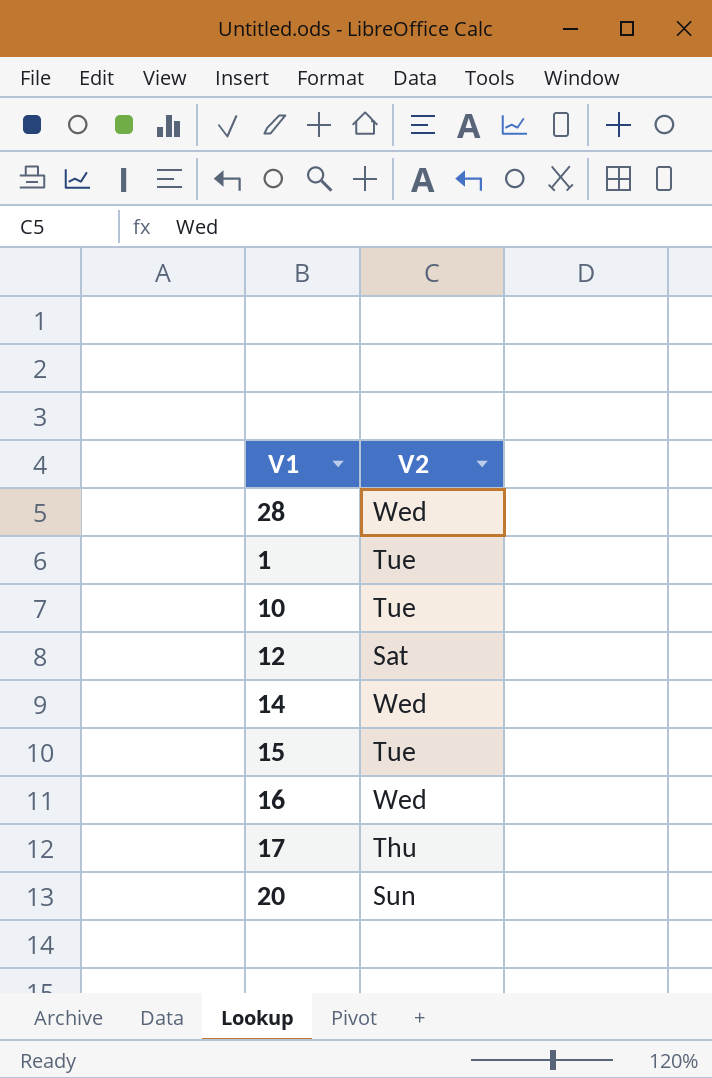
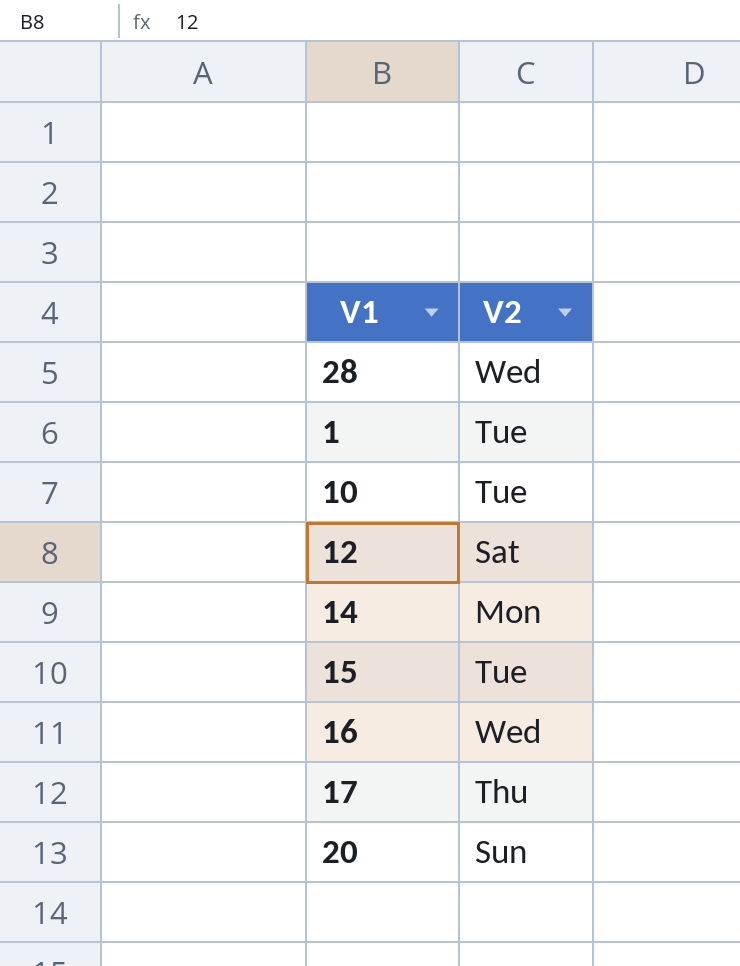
14 | V2: Wed -> Mon

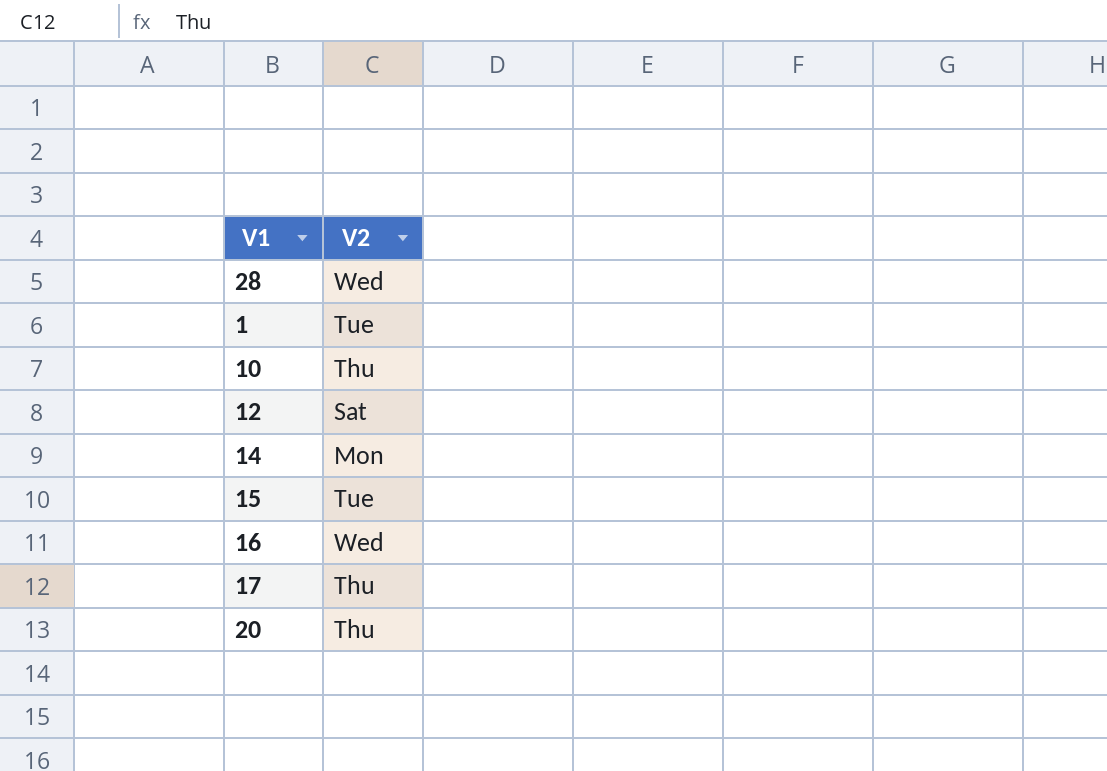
10 | V2: Tue -> Thu
20 | V2: Sun -> Thu

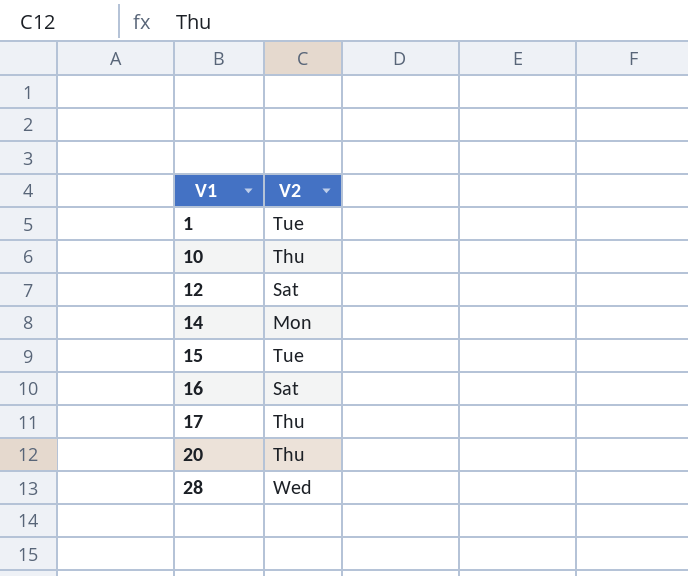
row order: none -> V1 ascending
16 | V2: Wed -> Sat

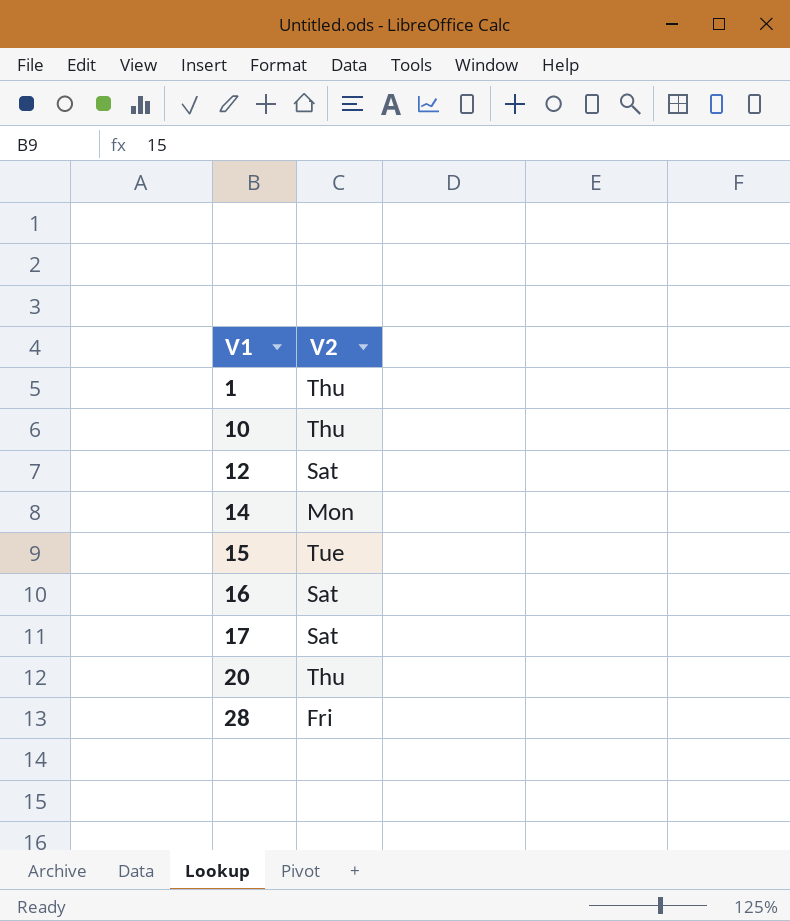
1 | V2: Tue -> Thu
17 | V2: Thu -> Sat
28 | V2: Wed -> Fri

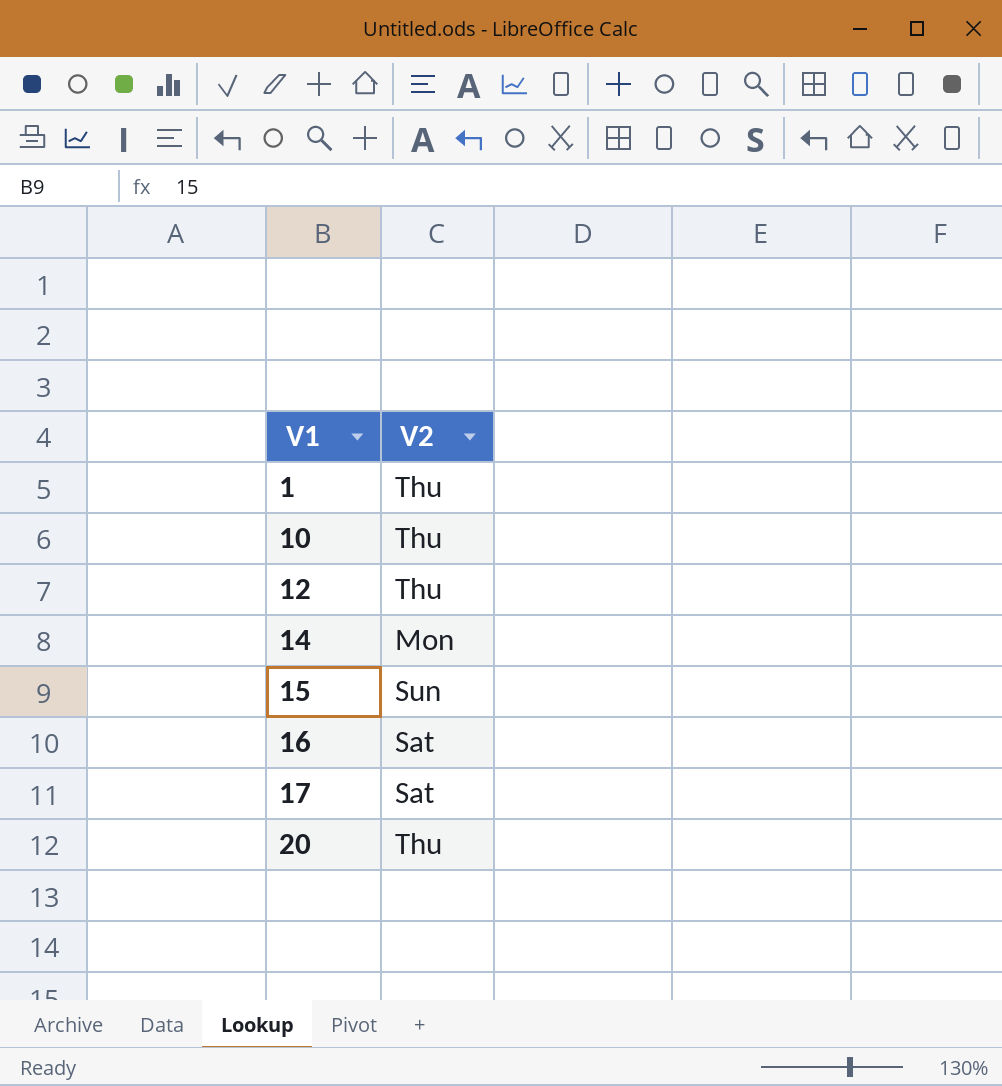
row 28: Fri -> none
12 | V2: Sat -> Thu
15 | V2: Tue -> Sun

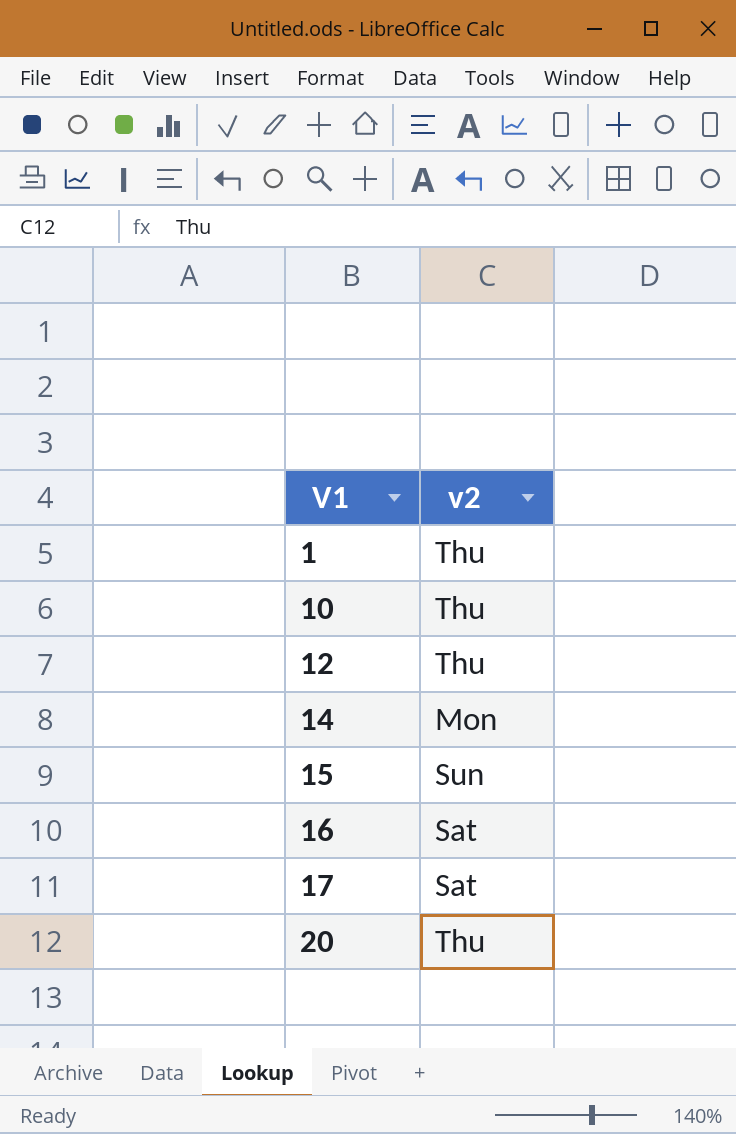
column name: V2 -> v2

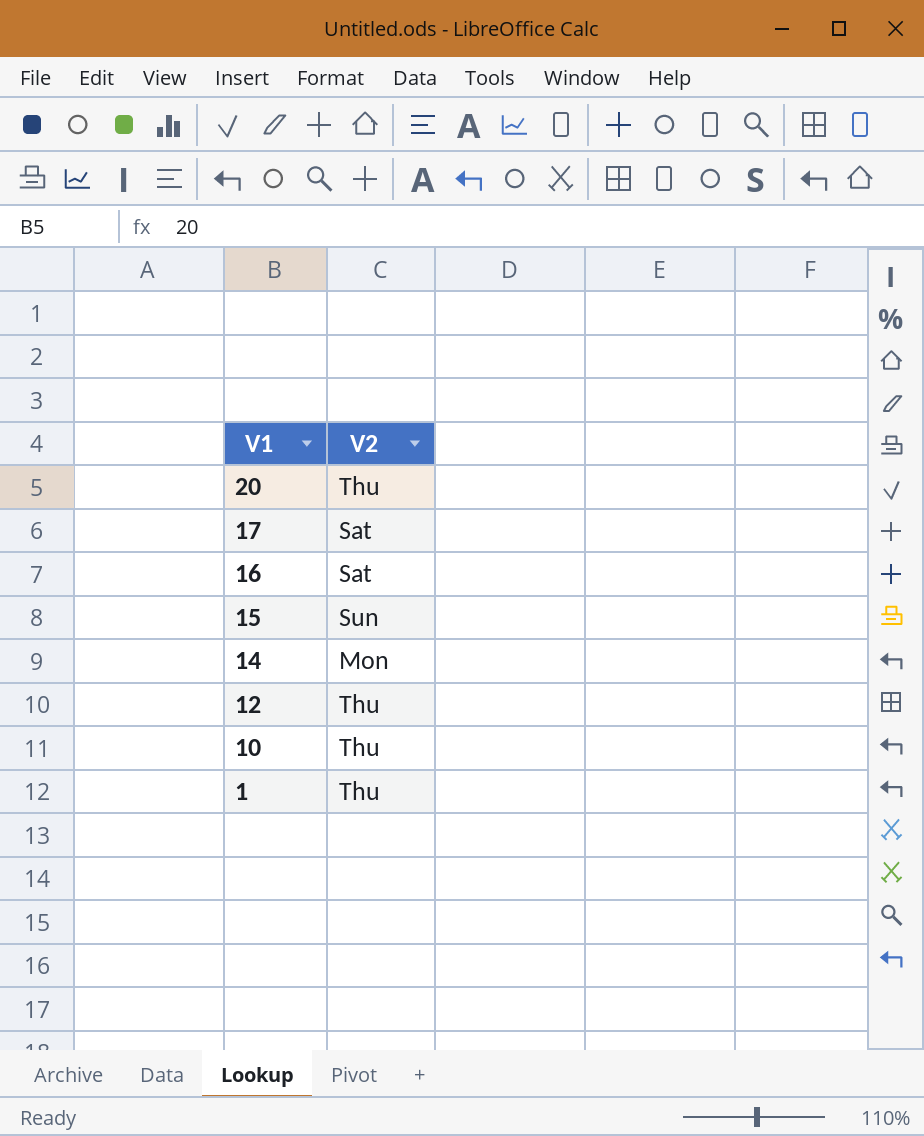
row order: V1 ascending -> V1 descending
column name: v2 -> V2

